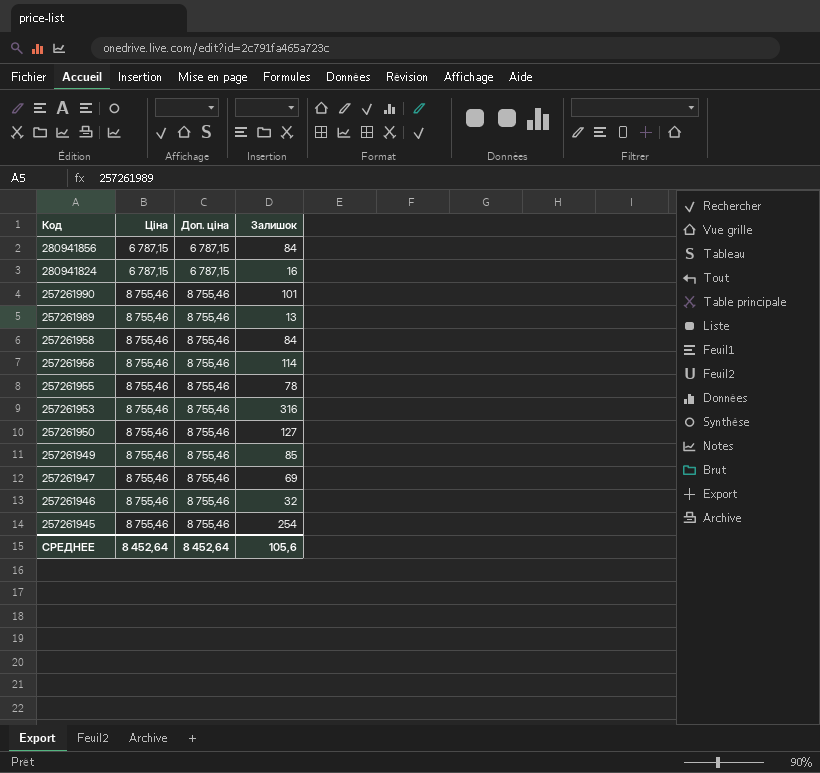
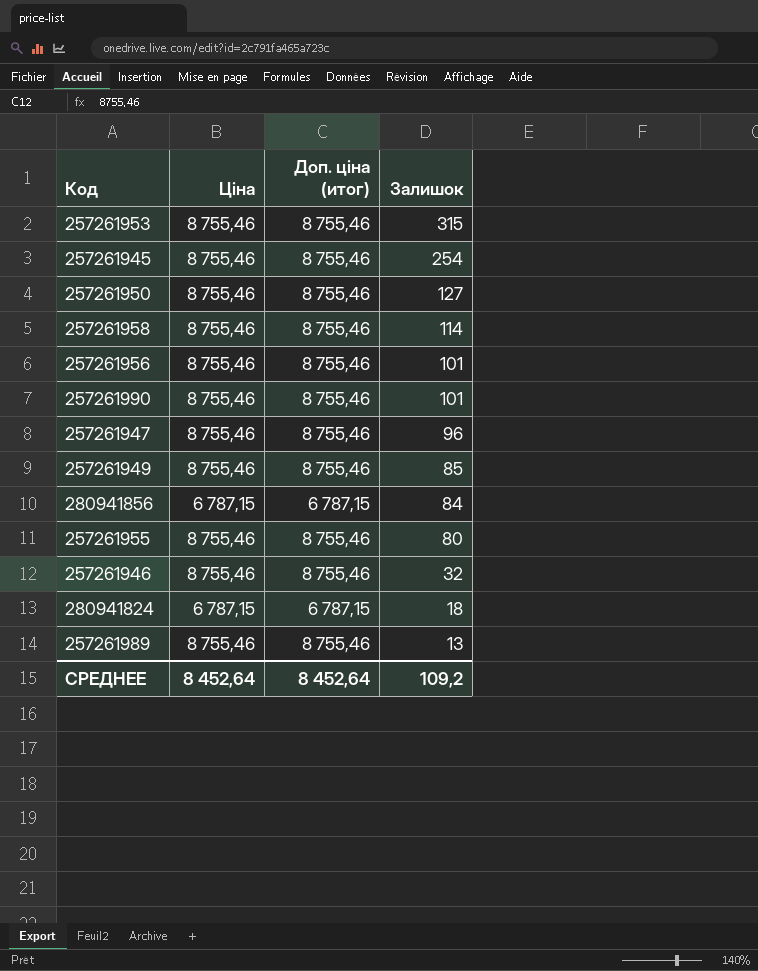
row order: Код descending -> Залишок descending
column name: Доп. ціна -> Доп. ціна (итог)
257261953 | Залишок: 316 -> 315
257261958 | Залишок: 84 -> 114
257261956 | Залишок: 114 -> 101
257261947 | Залишок: 69 -> 96
257261955 | Залишок: 78 -> 80
280941824 | Залишок: 16 -> 18
СРЕДНЕЕ | Залишок: 105,6 -> 109,2

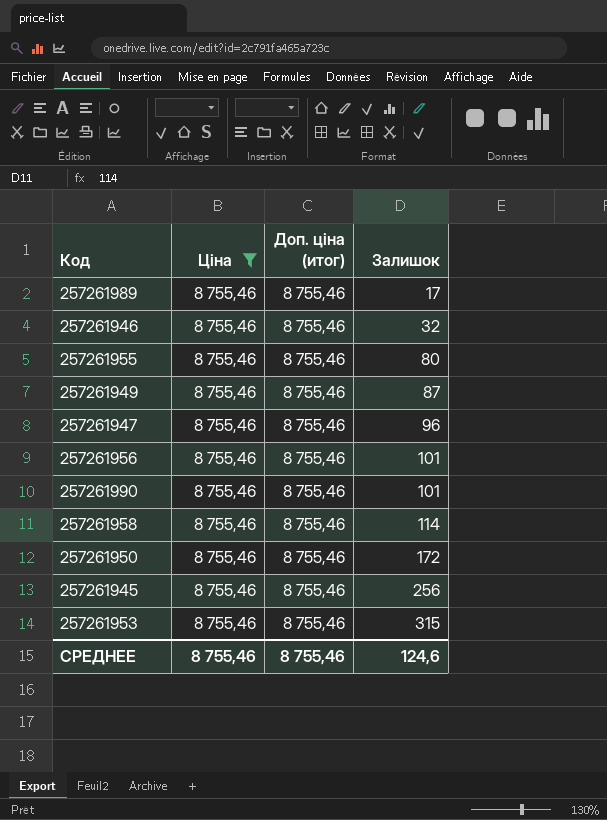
filter: none -> Ціна = 8 755,46
row order: Залишок descending -> Залишок ascending
257261989 | Залишок: 13 -> 17
257261949 | Залишок: 85 -> 87
257261950 | Залишок: 127 -> 172
257261945 | Залишок: 254 -> 256
СРЕДНЕЕ | Ціна: 8 452,64 -> 8 755,46
СРЕДНЕЕ | Доп. ціна (итог): 8 452,64 -> 8 755,46
СРЕДНЕЕ | Залишок: 109,2 -> 124,6

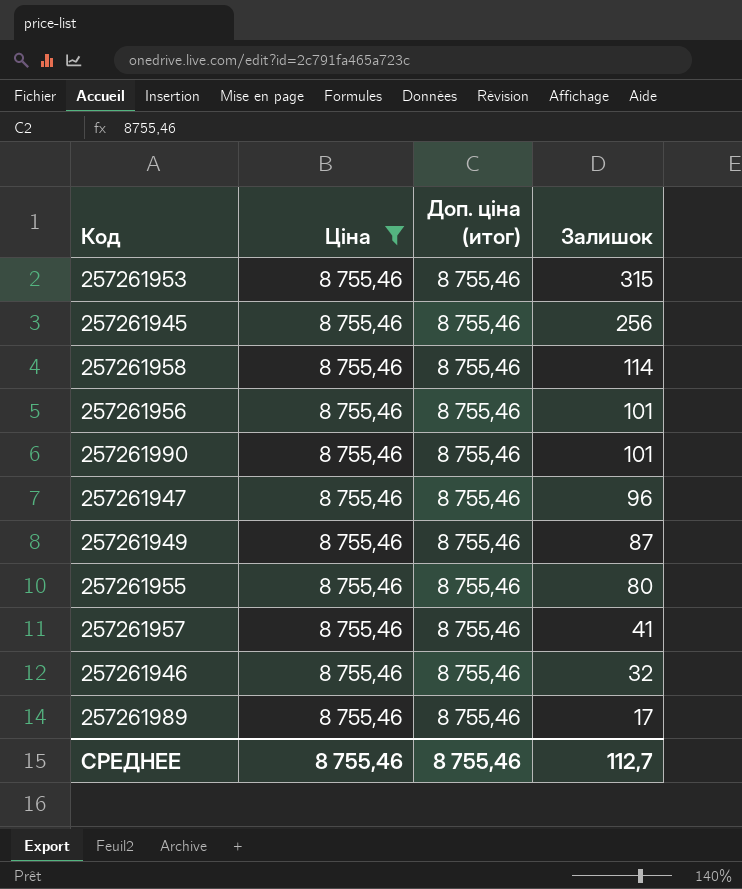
row order: Залишок ascending -> Залишок descending
row 257261950: 8 755,46 | 8 755,46 | 172 -> none
row 257261957: none -> 8 755,46 | 8 755,46 | 41
СРЕДНЕЕ | Залишок: 124,6 -> 112,7

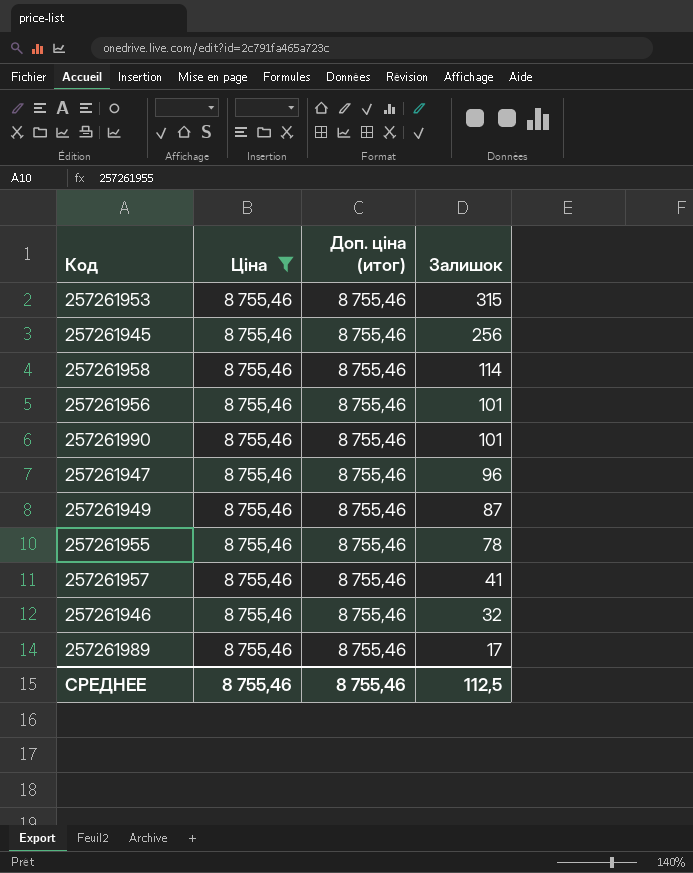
257261955 | Залишок: 80 -> 78
СРЕДНЕЕ | Залишок: 112,7 -> 112,5

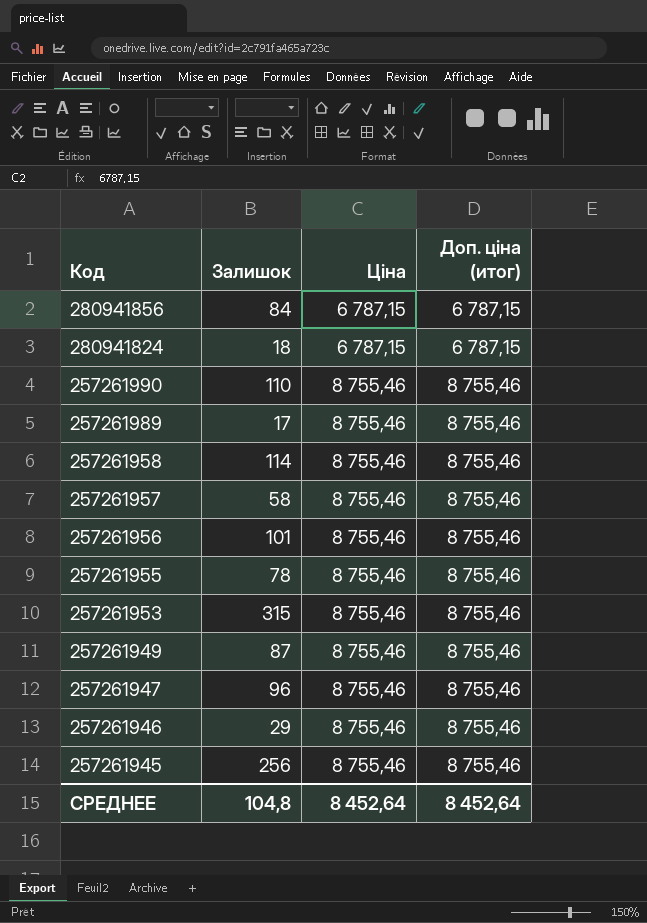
filter: Ціна = 8 755,46 -> none
row order: Залишок descending -> Код descending
column Залишок | position: 4 -> 2
257261990 | Залишок: 101 -> 110
257261957 | Залишок: 41 -> 58
257261946 | Залишок: 32 -> 29
СРЕДНЕЕ | Залишок: 112,5 -> 104,8
СРЕДНЕЕ | Ціна: 8 755,46 -> 8 452,64
СРЕДНЕЕ | Доп. ціна (итог): 8 755,46 -> 8 452,64

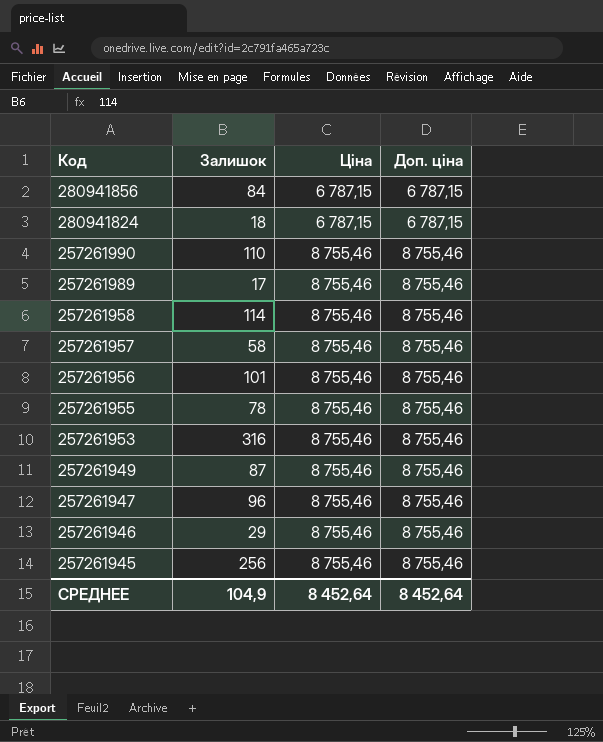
column name: Доп. ціна (итог) -> Доп. ціна
257261953 | Залишок: 315 -> 316
СРЕДНЕЕ | Залишок: 104,8 -> 104,9

